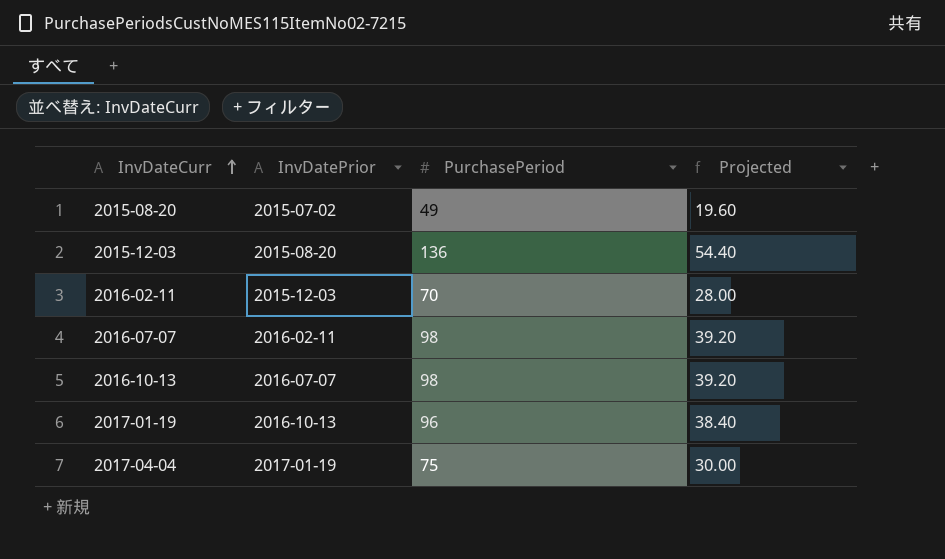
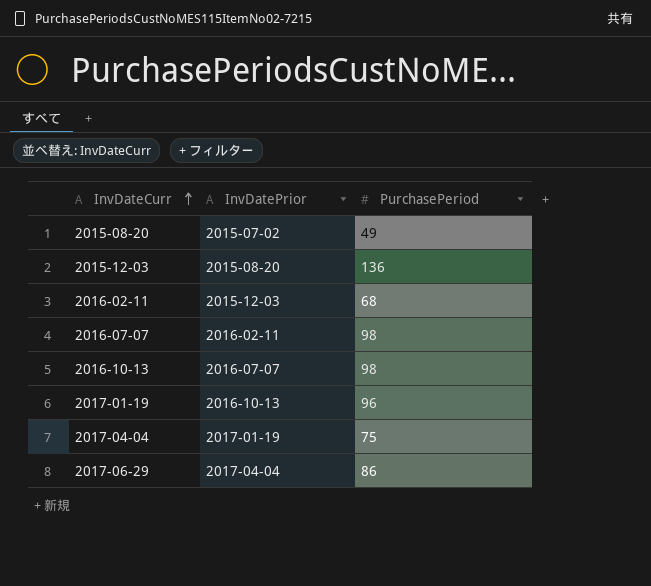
column Projected | formula: [PurchasePeriod] * 0.4 -> none
2016-02-11 | PurchasePeriod: 70 -> 68
row 2017-06-29: none -> 2017-04-04 | 86

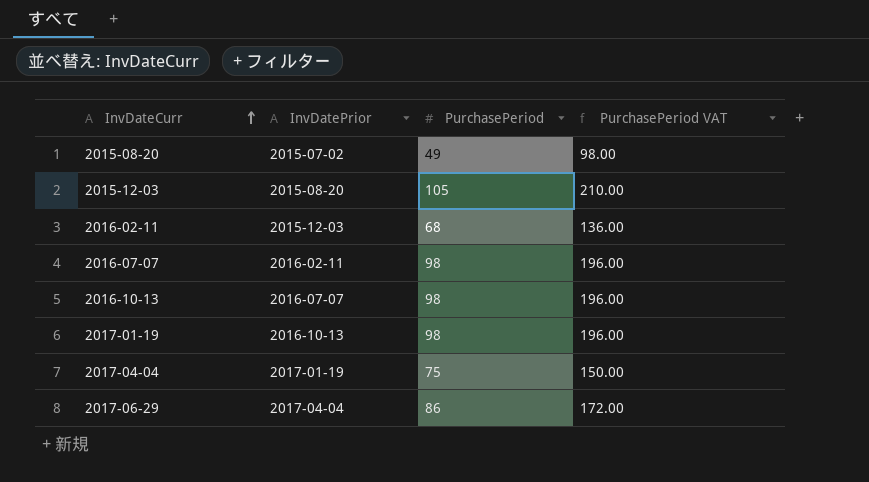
column PurchasePeriod VAT | formula: none -> [PurchasePeriod] * 2
2015-12-03 | PurchasePeriod: 136 -> 105
2017-01-19 | PurchasePeriod: 96 -> 98

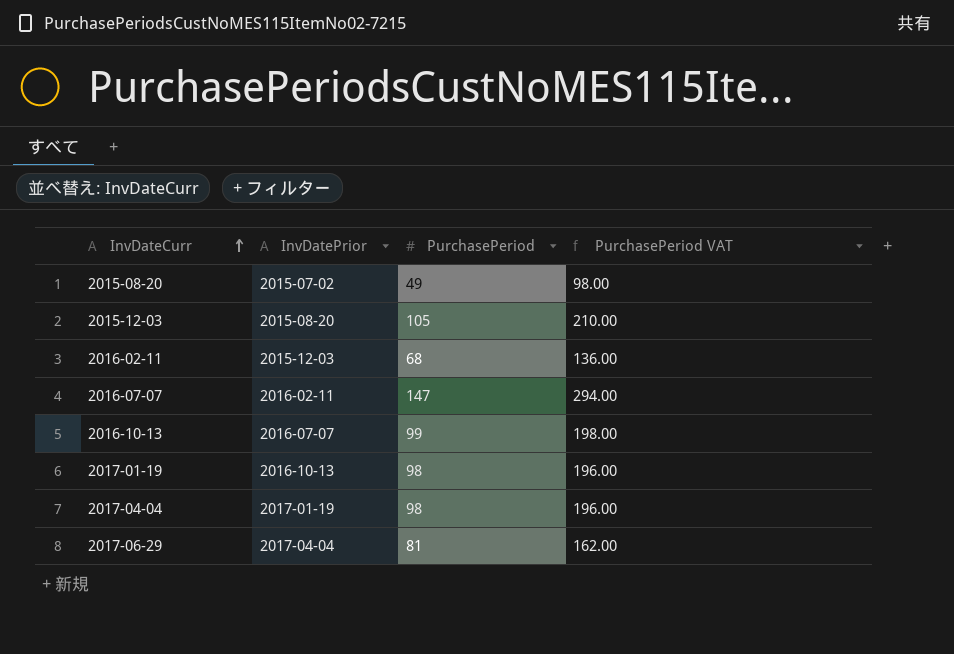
2016-07-07 | PurchasePeriod: 98 -> 147
2016-07-07 | PurchasePeriod VAT: 196.00 -> 294.00
2016-10-13 | PurchasePeriod: 98 -> 99
2016-10-13 | PurchasePeriod VAT: 196.00 -> 198.00
2017-04-04 | PurchasePeriod: 75 -> 98
2017-04-04 | PurchasePeriod VAT: 150.00 -> 196.00
2017-06-29 | PurchasePeriod: 86 -> 81
2017-06-29 | PurchasePeriod VAT: 172.00 -> 162.00

